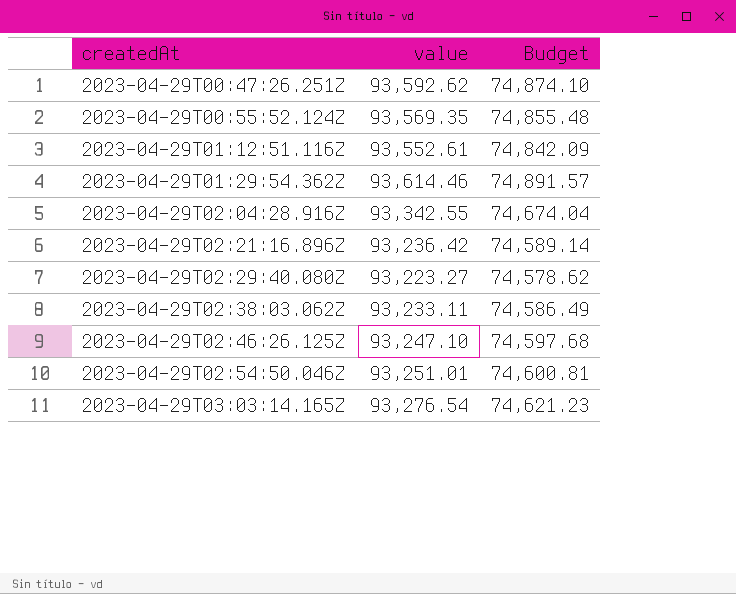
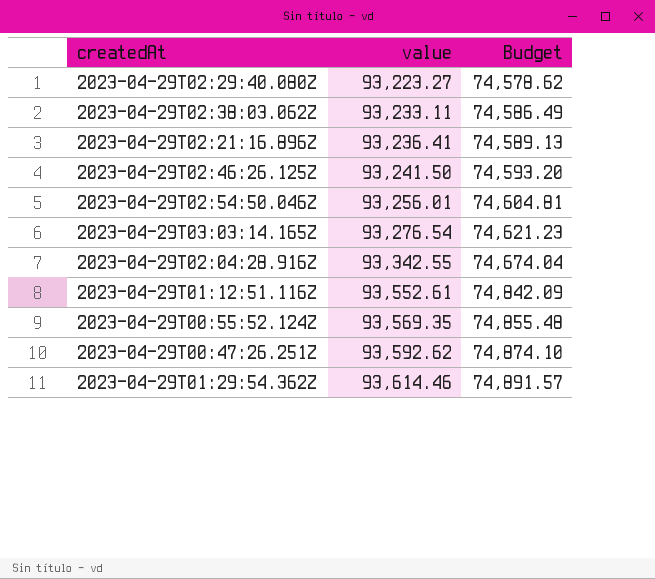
row order: createdAt ascending -> value ascending
2023-04-29T02:21:16.896Z | value: 93,236.42 -> 93,236.41
2023-04-29T02:21:16.896Z | Budget: 74,589.14 -> 74,589.13
2023-04-29T02:46:26.125Z | value: 93,247.10 -> 93,241.50
2023-04-29T02:46:26.125Z | Budget: 74,597.68 -> 74,593.20
2023-04-29T02:54:50.046Z | value: 93,251.01 -> 93,256.01
2023-04-29T02:54:50.046Z | Budget: 74,600.81 -> 74,604.81

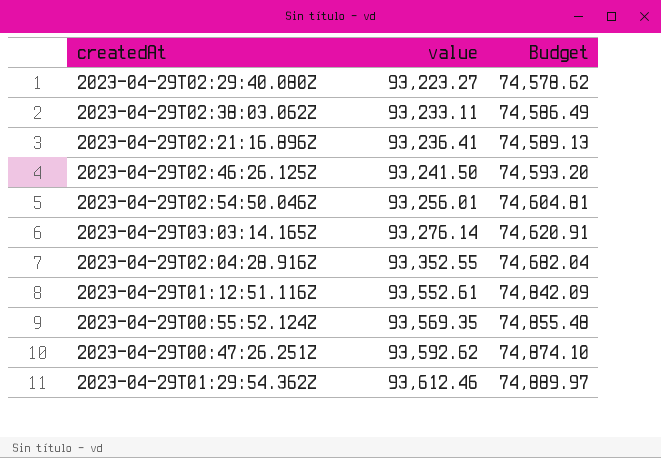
2023-04-29T03:03:14.165Z | value: 93,276.54 -> 93,276.14
2023-04-29T03:03:14.165Z | Budget: 74,621.23 -> 74,620.91
2023-04-29T02:04:28.916Z | value: 93,342.55 -> 93,352.55
2023-04-29T02:04:28.916Z | Budget: 74,674.04 -> 74,682.04
2023-04-29T01:29:54.362Z | value: 93,614.46 -> 93,612.46
2023-04-29T01:29:54.362Z | Budget: 74,891.57 -> 74,889.97

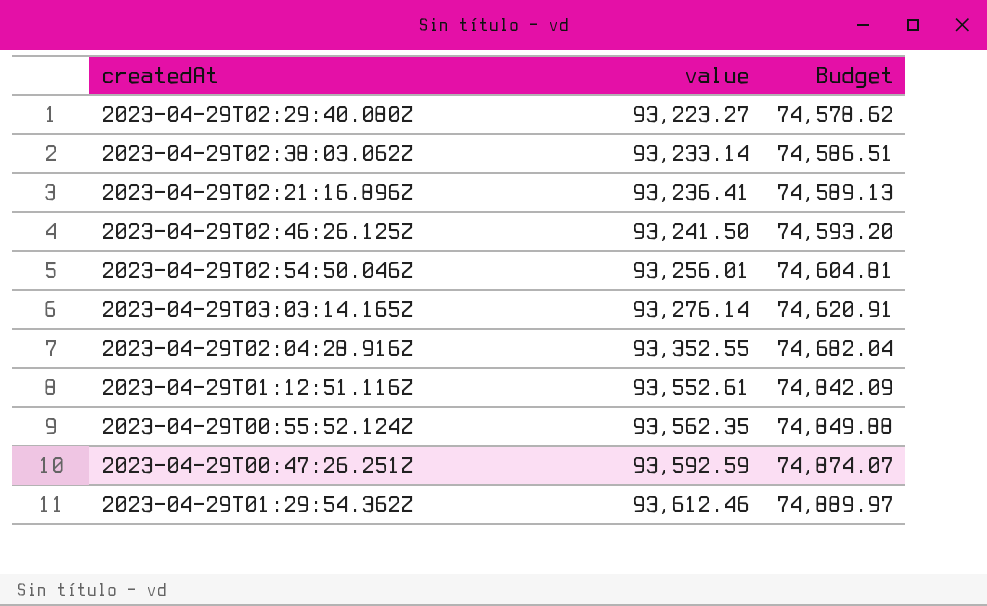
2023-04-29T02:38:03.062Z | value: 93,233.11 -> 93,233.14
2023-04-29T02:38:03.062Z | Budget: 74,586.49 -> 74,586.51
2023-04-29T00:55:52.124Z | value: 93,569.35 -> 93,562.35
2023-04-29T00:55:52.124Z | Budget: 74,855.48 -> 74,849.88
2023-04-29T00:47:26.251Z | value: 93,592.62 -> 93,592.59
2023-04-29T00:47:26.251Z | Budget: 74,874.10 -> 74,874.07

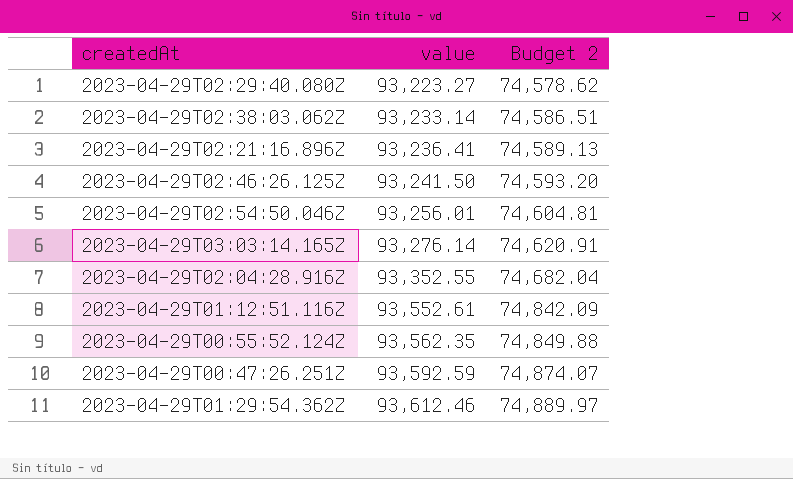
column name: Budget -> Budget 2

